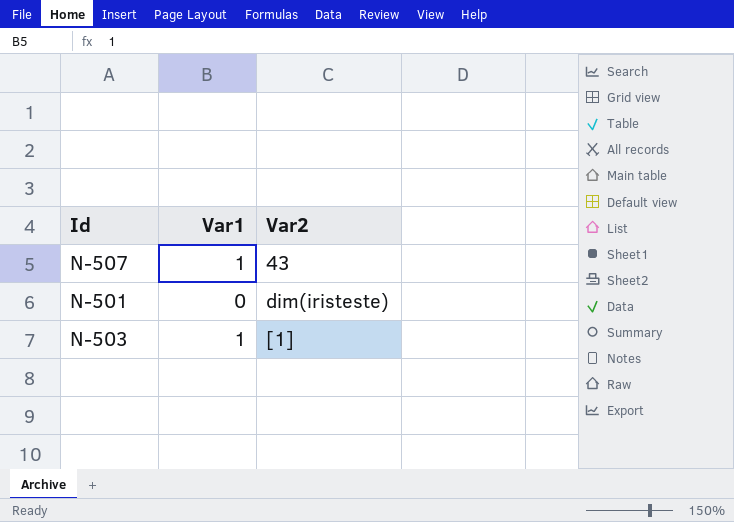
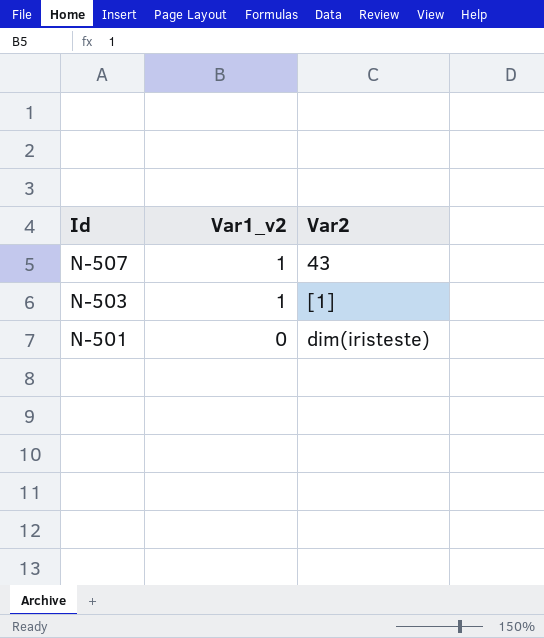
row order: none -> Id descending
column name: Var1 -> Var1_v2

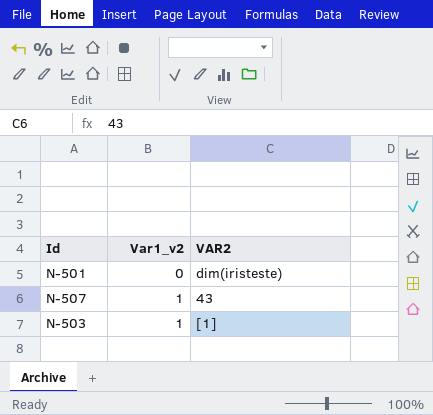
row order: Id descending -> Var1_v2 ascending
column name: Var2 -> VAR2

